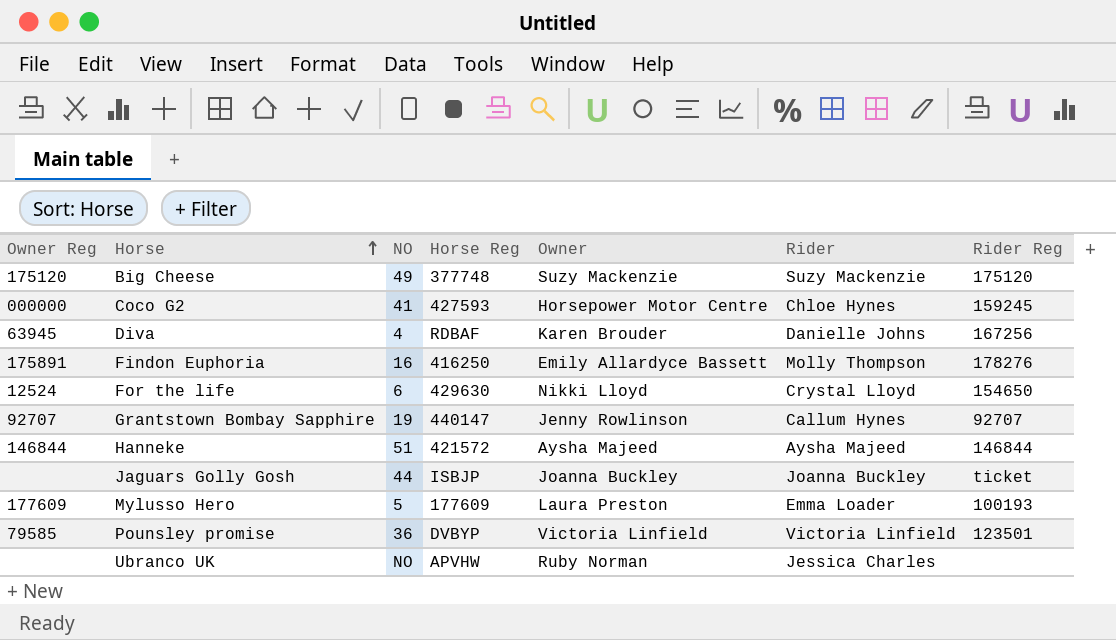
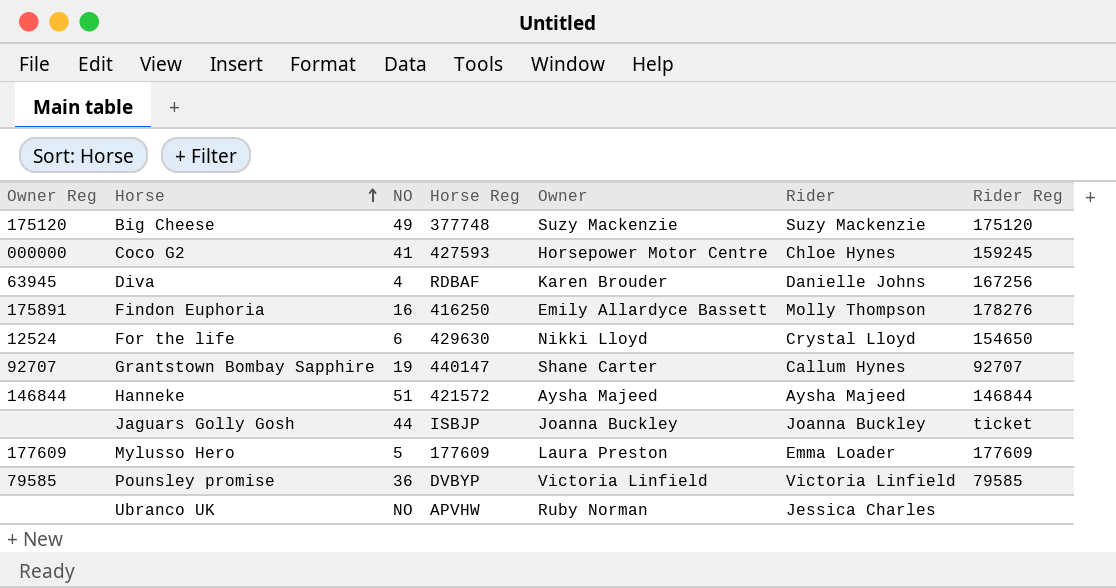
Grantstown Bombay Sapphire | Owner: Jenny Rowlinson -> Shane Carter
Mylusso Hero | Rider Reg: 100193 -> 177609
Pounsley promise | Rider Reg: 123501 -> 79585

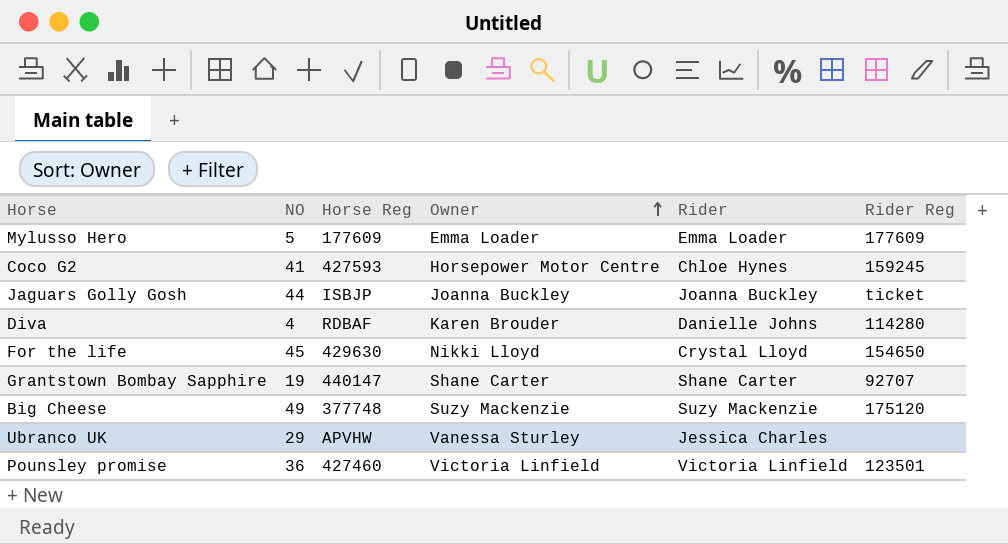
row order: Horse ascending -> Owner ascending
column Owner Reg | position: 1 -> none
row Findon Euphoria: 175891 | 16 | 416250 | Emily Allardyce Bassett | Molly Thompson | 178276 -> none
row Hanneke: 146844 | 51 | 421572 | Aysha Majeed | Aysha Majeed | 146844 -> none
Mylusso Hero | Owner: Laura Preston -> Emma Loader
Diva | Rider Reg: 167256 -> 114280
For the life | NO: 6 -> 45
Grantstown Bombay Sapphire | Rider: Callum Hynes -> Shane Carter
Ubranco UK | NO: NO -> 29
Ubranco UK | Owner: Ruby Norman -> Vanessa Sturley
Pounsley promise | Horse Reg: DVBYP -> 427460
Pounsley promise | Rider Reg: 79585 -> 123501

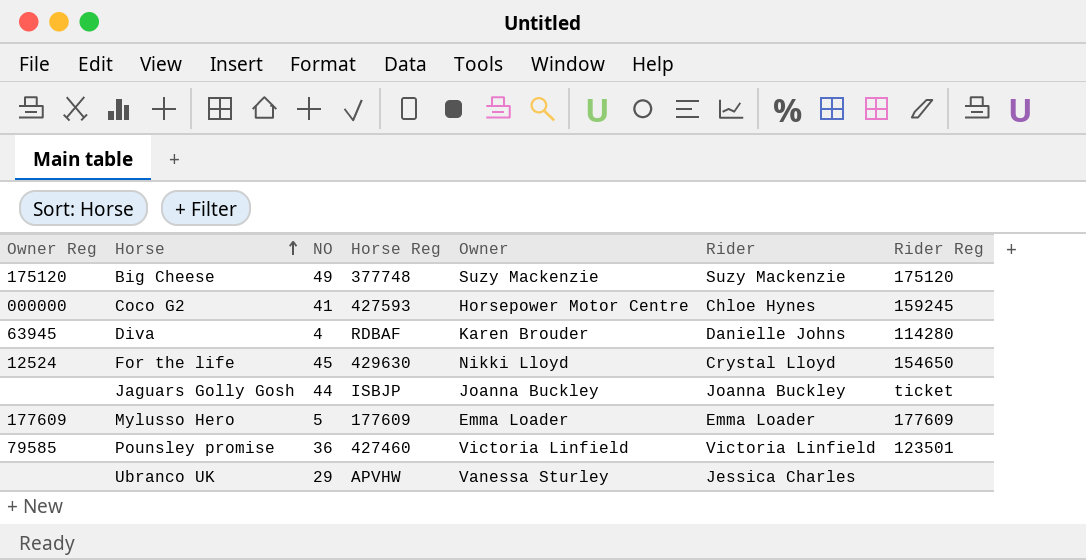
row order: Owner ascending -> Horse ascending
column Owner Reg | position: none -> 1
row Grantstown Bombay Sapphire: 19 | 440147 | Shane Carter | Shane Carter | 92707 -> none

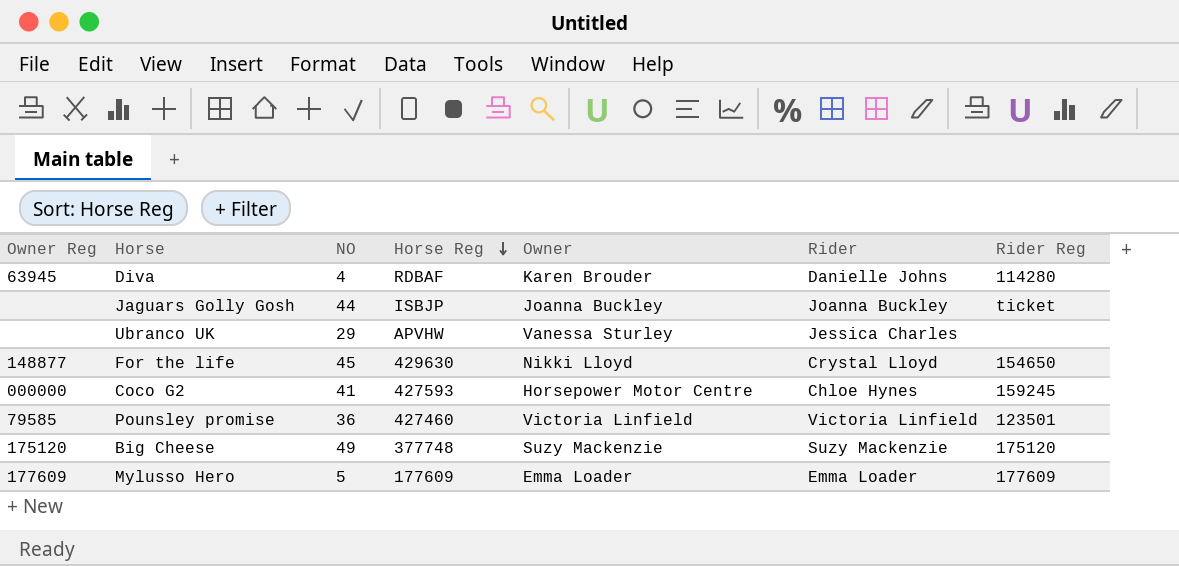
row order: Horse ascending -> Horse Reg descending
For the life | Owner Reg: 12524 -> 148877

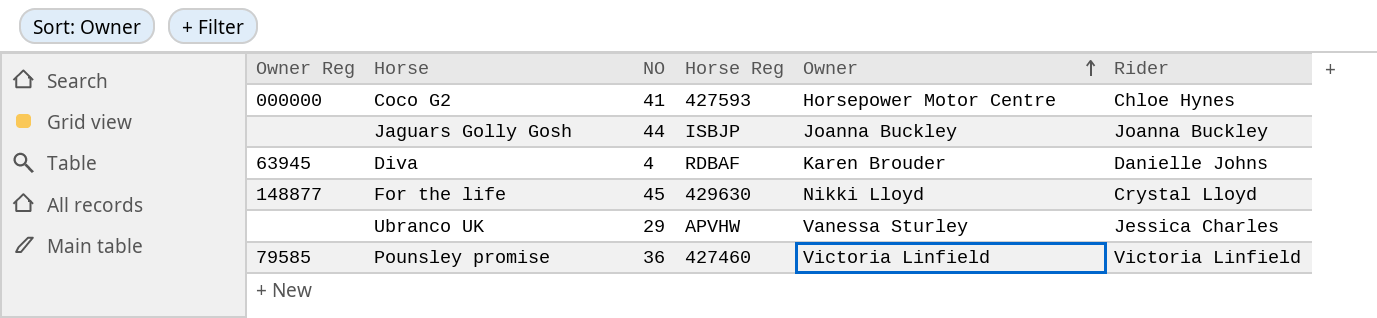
row order: Horse Reg descending -> Owner ascending
column Rider Reg | position: 7 -> none
row Big Cheese: 175120 | 49 | 377748 | Suzy Mackenzie | Suzy Mackenzie | 175120 -> none
row Mylusso Hero: 177609 | 5 | 177609 | Emma Loader | Emma Loader | 177609 -> none

